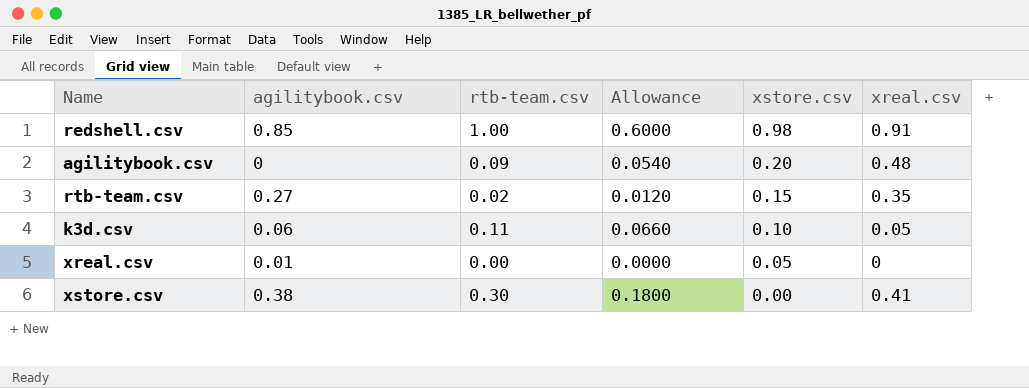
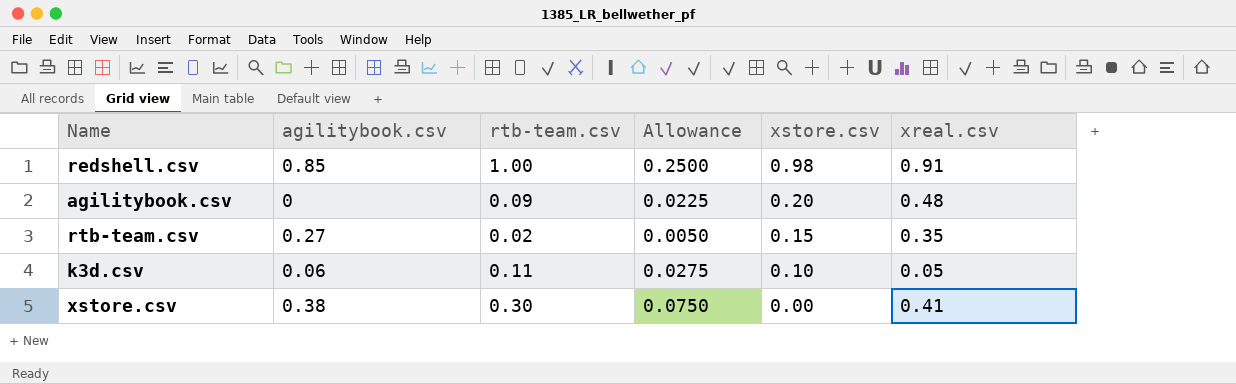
column Allowance | formula: [rtb-team.csv] * 0.6 -> [rtb-team.csv] * 0.25
row xreal.csv: 0.01 | 0.00 | 0.0000 | 0.05 | 0 -> none

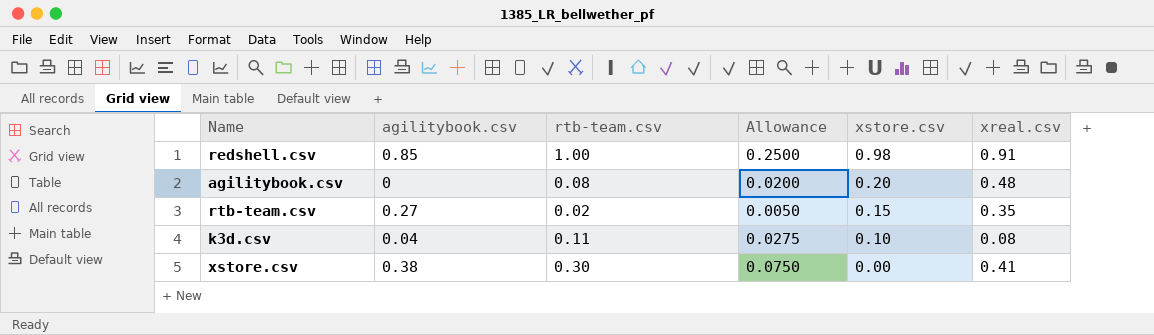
agilitybook.csv | rtb-team.csv: 0.09 -> 0.08
agilitybook.csv | Allowance: 0.0225 -> 0.0200
k3d.csv | agilitybook.csv: 0.06 -> 0.04
k3d.csv | xreal.csv: 0.05 -> 0.08

